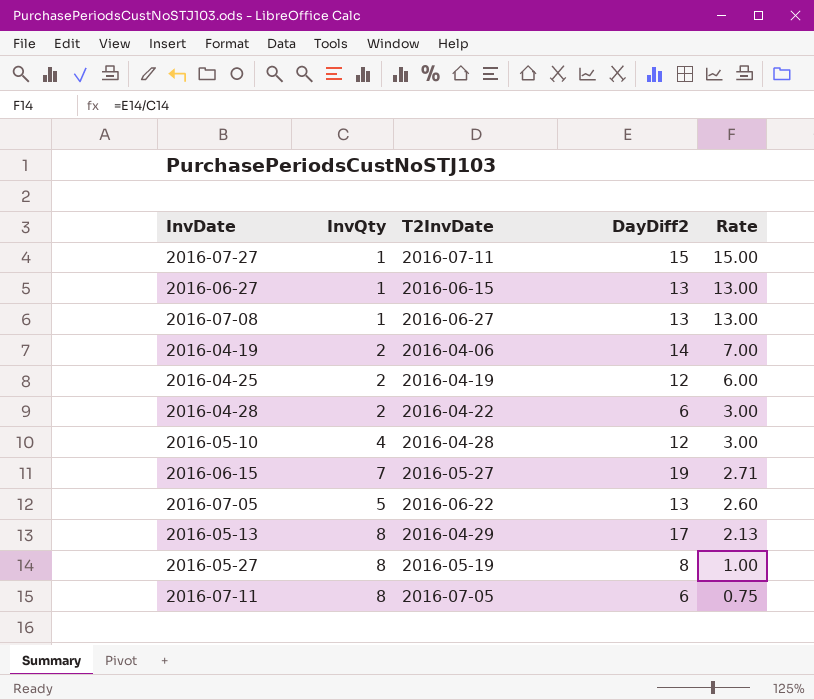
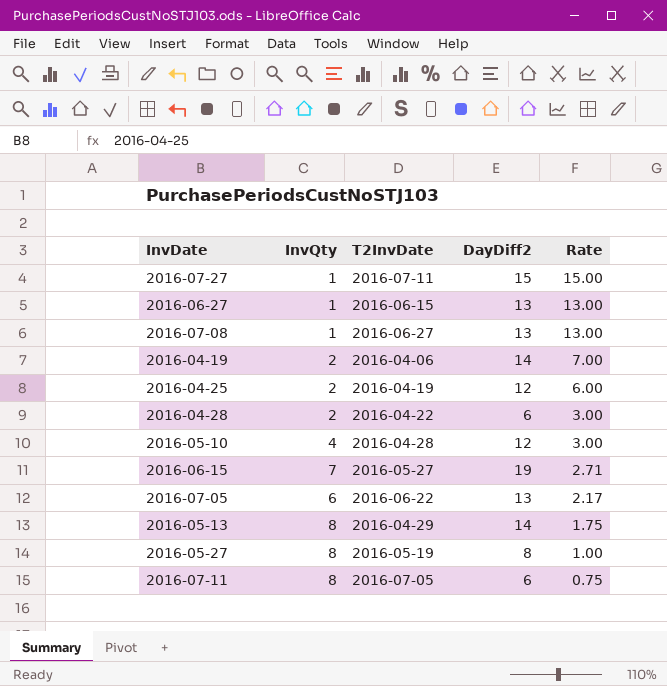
2016-07-05 | InvQty: 5 -> 6
2016-07-05 | Rate: 2.60 -> 2.17
2016-05-13 | DayDiff2: 17 -> 14
2016-05-13 | Rate: 2.13 -> 1.75

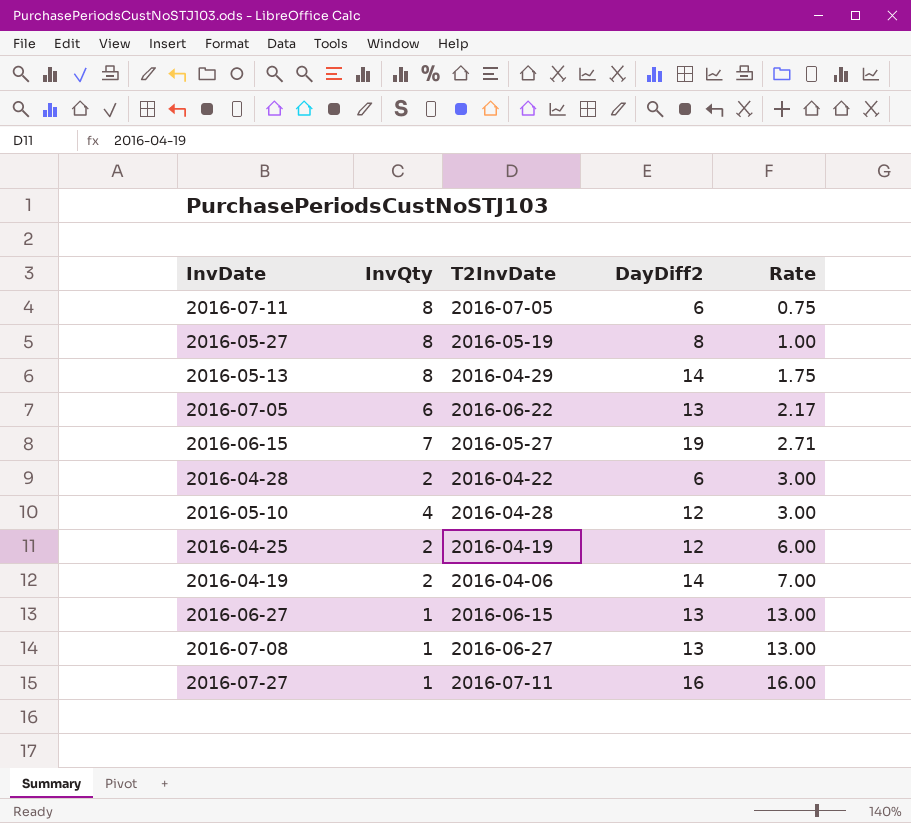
row order: Rate descending -> Rate ascending
2016-07-27 | DayDiff2: 15 -> 16
2016-07-27 | Rate: 15.00 -> 16.00

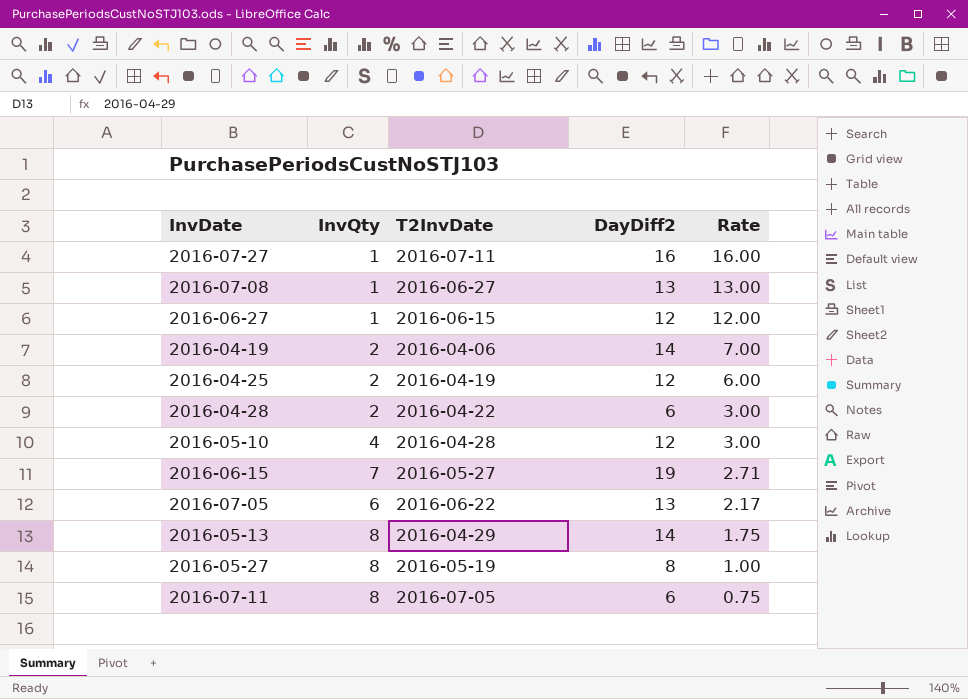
row order: Rate ascending -> Rate descending
2016-06-27 | DayDiff2: 13 -> 12
2016-06-27 | Rate: 13.00 -> 12.00

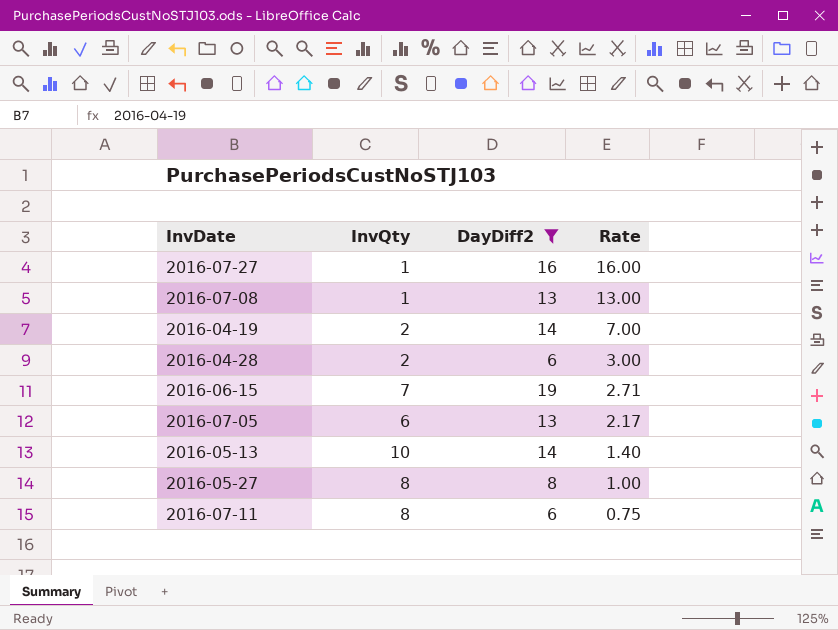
filter: none -> DayDiff2 != 12
column T2InvDate | position: 3 -> none
2016-05-13 | InvQty: 8 -> 10
2016-05-13 | Rate: 1.75 -> 1.40

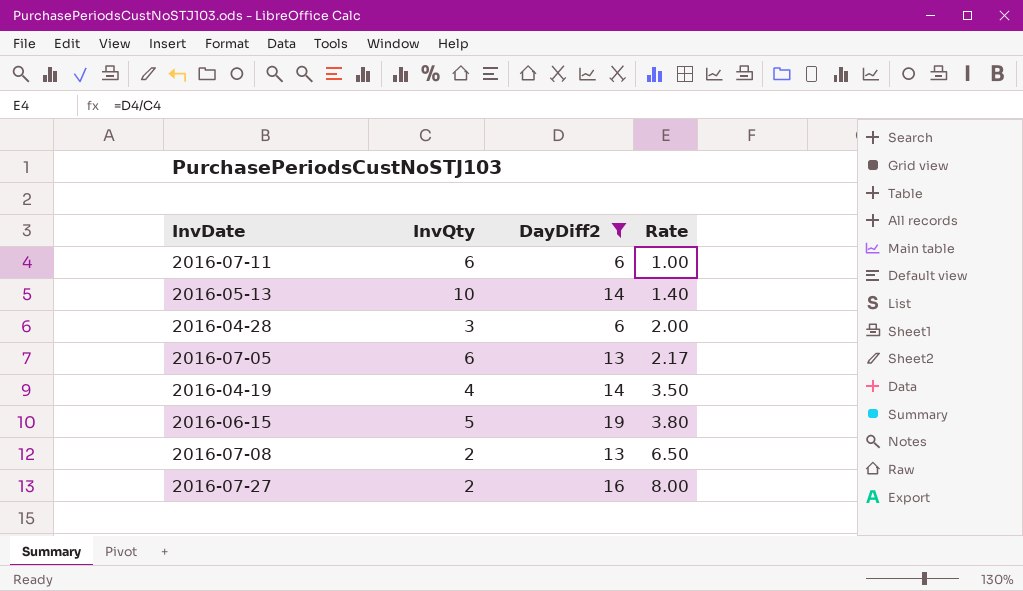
row order: Rate descending -> Rate ascending
row 2016-05-27: 8 | 8 | 1.00 -> none
2016-07-11 | InvQty: 8 -> 6
2016-07-11 | Rate: 0.75 -> 1.00
2016-04-28 | InvQty: 2 -> 3
2016-04-28 | Rate: 3.00 -> 2.00
2016-04-19 | InvQty: 2 -> 4
2016-04-19 | Rate: 7.00 -> 3.50
2016-06-15 | InvQty: 7 -> 5
2016-06-15 | Rate: 2.71 -> 3.80
2016-07-08 | InvQty: 1 -> 2
2016-07-08 | Rate: 13.00 -> 6.50
2016-07-27 | InvQty: 1 -> 2
2016-07-27 | Rate: 16.00 -> 8.00

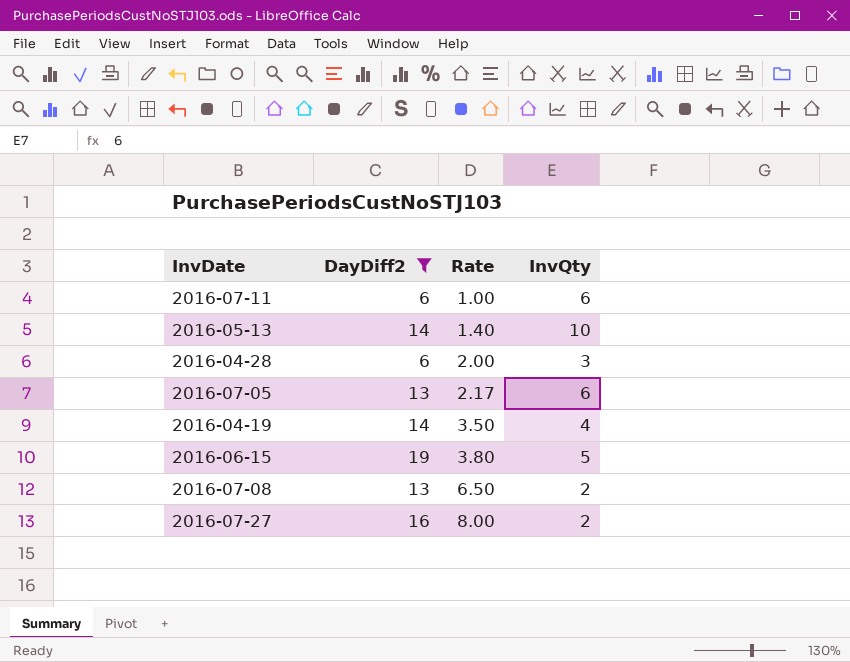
column InvQty | position: 2 -> 4

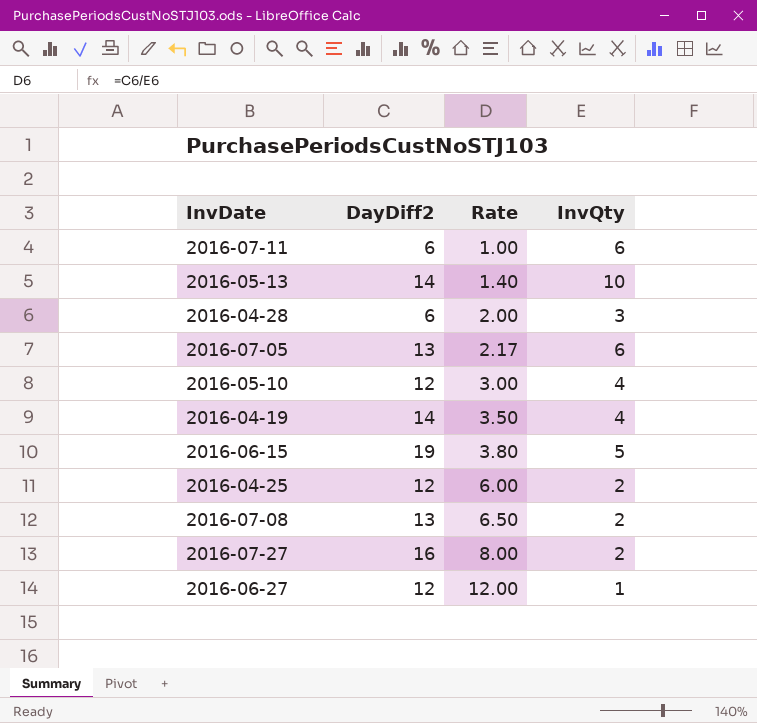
filter: DayDiff2 != 12 -> none

